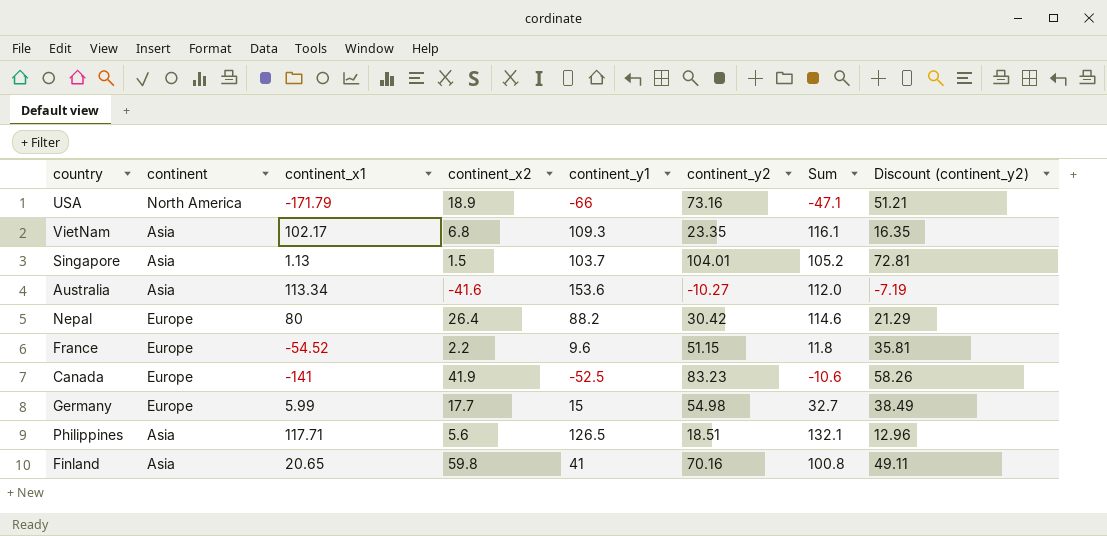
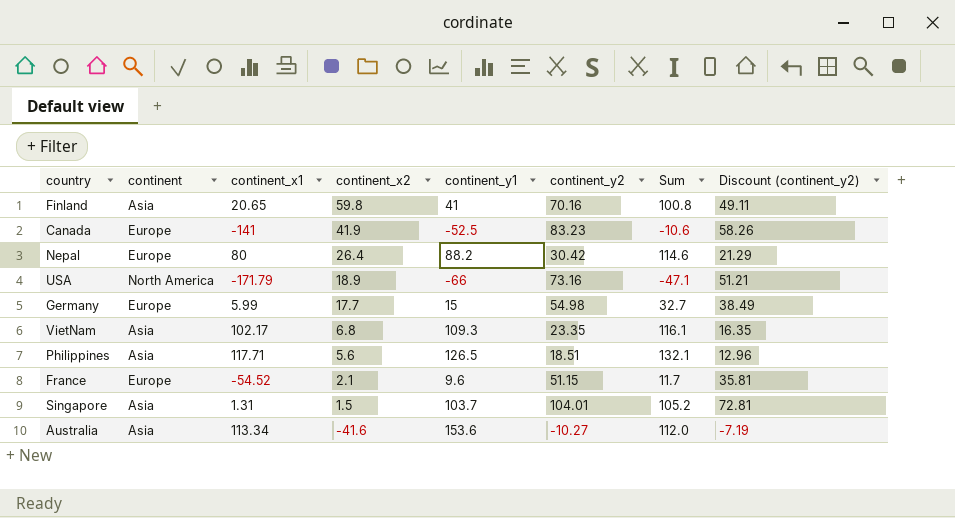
row order: none -> continent_x2 descending
France | continent_x2: 2.2 -> 2.1
France | Sum: 11.8 -> 11.7
Singapore | continent_x1: 1.13 -> 1.31

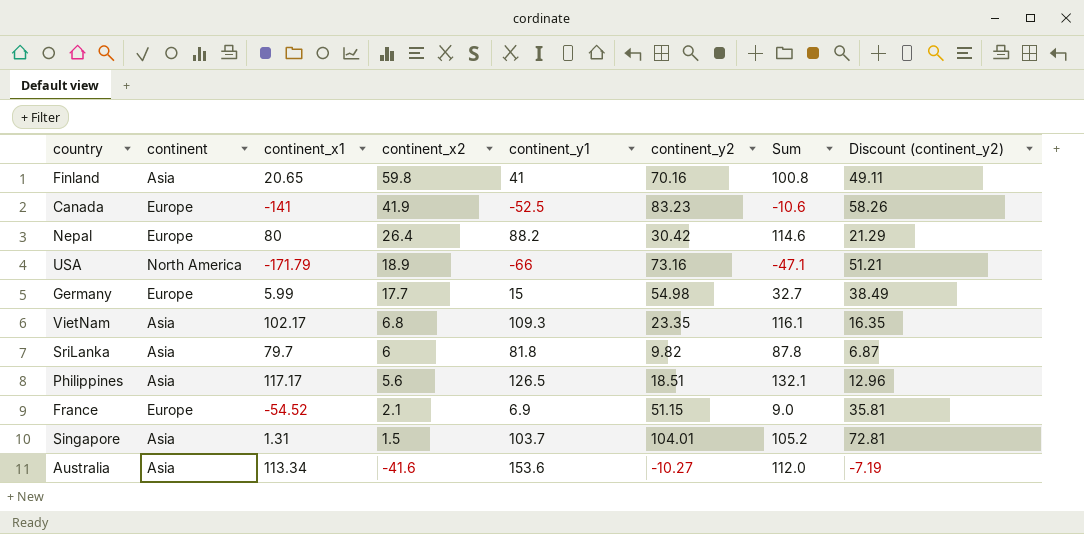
row SriLanka: none -> Asia | 79.7 | 6 | 81.8 | 9.82 | 87.8 | 6.87
Philippines | continent_x1: 117.71 -> 117.17
France | continent_y1: 9.6 -> 6.9
France | Sum: 11.7 -> 9.0

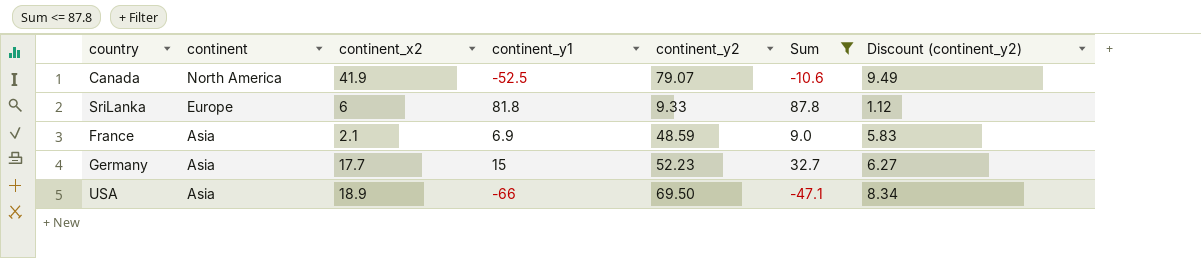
filter: none -> Sum <= 87.8
row order: continent_x2 descending -> continent descending
column continent_x1 | position: 3 -> none
column Discount (continent_y2) | formula: [continent_y2] * 0.7 -> [continent_y2] * 0.12
Canada | continent: Europe -> North America
Canada | continent_y2: 83.23 -> 79.07
SriLanka | continent: Asia -> Europe
SriLanka | continent_y2: 9.82 -> 9.33
France | continent: Europe -> Asia
France | continent_y2: 51.15 -> 48.59
Germany | continent: Europe -> Asia
Germany | continent_y2: 54.98 -> 52.23
USA | continent: North America -> Asia
USA | continent_y2: 73.16 -> 69.50

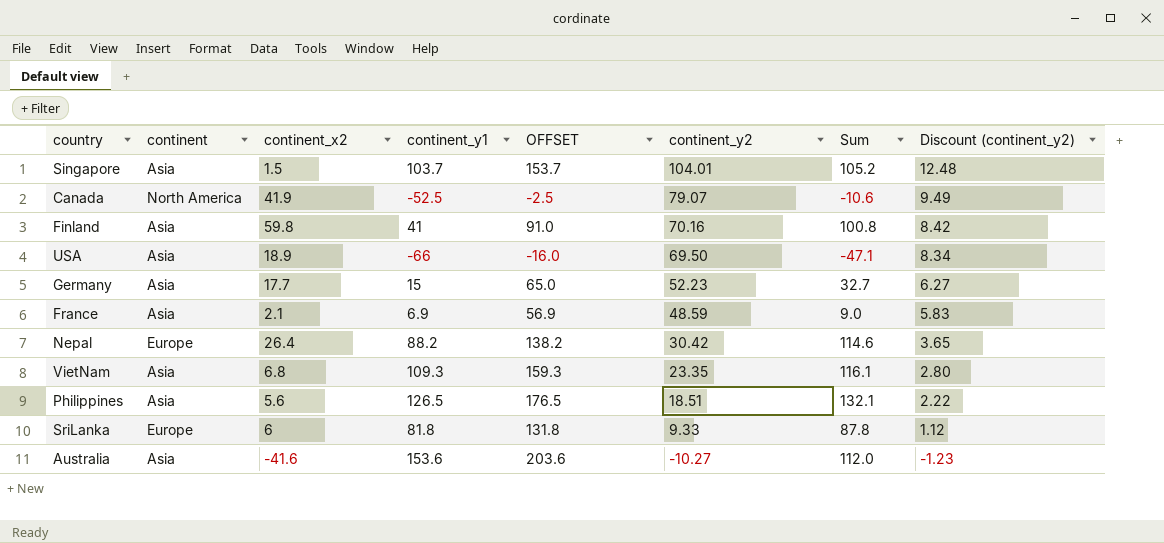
filter: Sum <= 87.8 -> none
row order: continent descending -> continent_y2 descending
column OFFSET | formula: none -> [continent_y1] + 50

